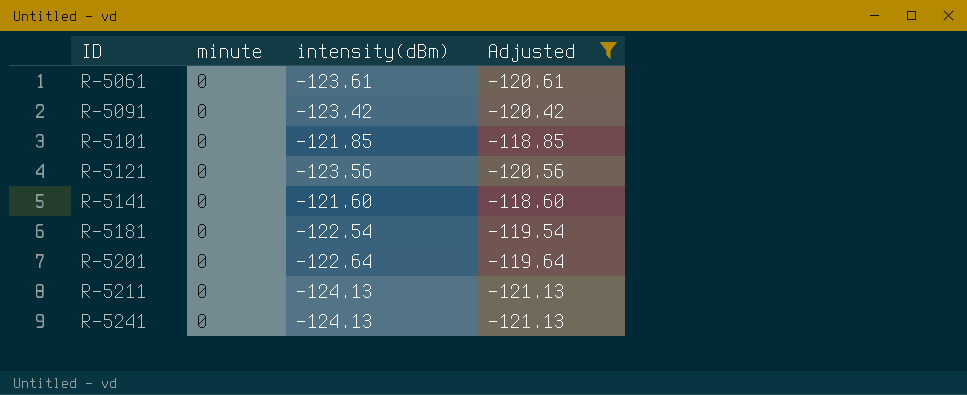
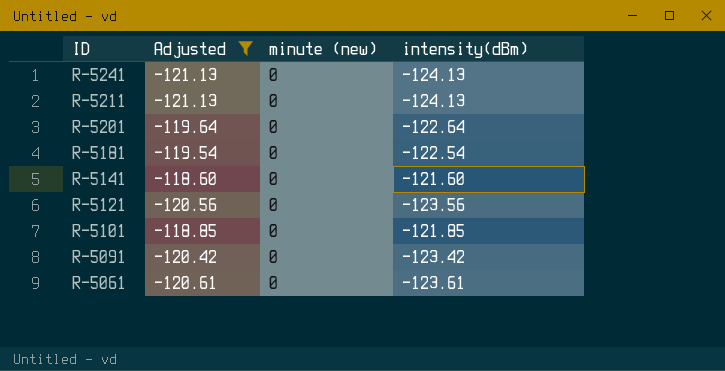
row order: ID ascending -> ID descending
column Adjusted | position: 4 -> 2
column name: minute -> minute (new)

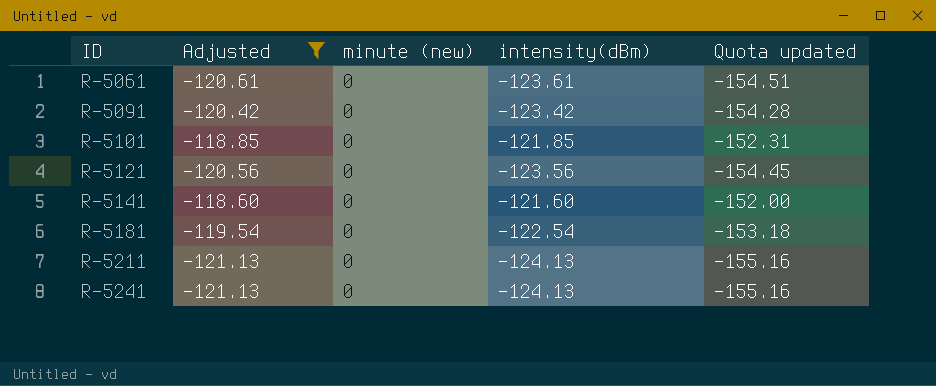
row order: ID descending -> ID ascending
column Quota updated | formula: none -> [intensity(dBm)] * 1.25
row R-5201: -119.64 | 0 | -122.64 -> none

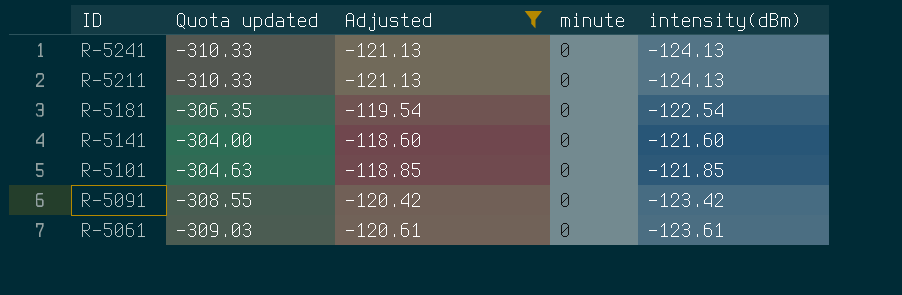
row order: ID ascending -> ID descending
column Quota updated | formula: [intensity(dBm)] * 1.25 -> [intensity(dBm)] * 2.5
column Quota updated | position: 5 -> 2
column name: minute (new) -> minute
row R-5121: -120.56 | 0 | -123.56 | -154.45 -> none

